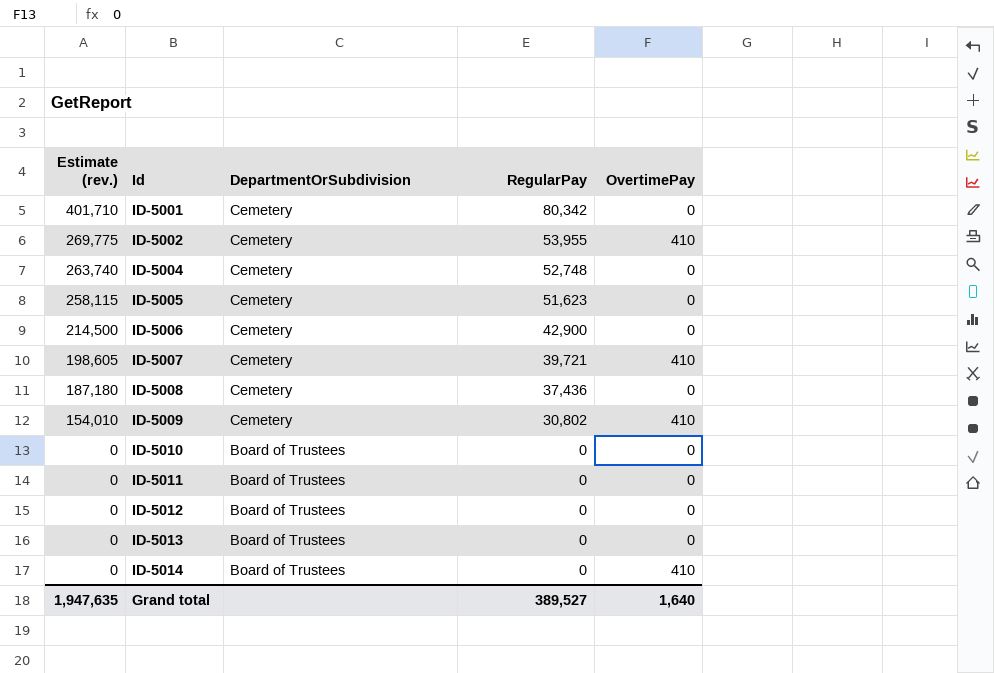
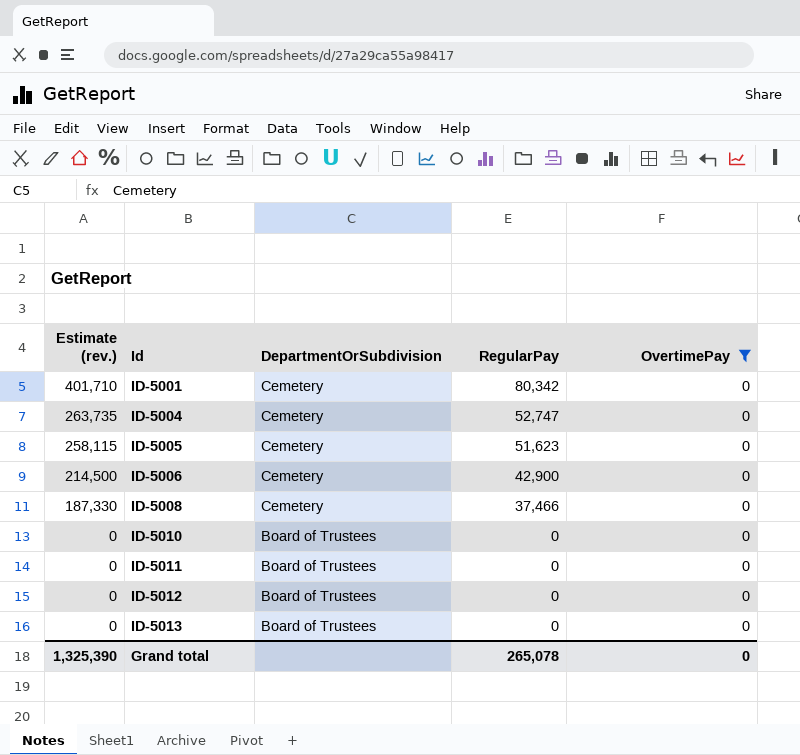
filter: none -> OvertimePay = 0
ID-5004 | Estimate (rev.): 263,740 -> 263,735
ID-5004 | RegularPay: 52,748 -> 52,747
ID-5008 | Estimate (rev.): 187,180 -> 187,330
ID-5008 | RegularPay: 37,436 -> 37,466
Grand total | Estimate (rev.): 1,947,635 -> 1,325,390
Grand total | RegularPay: 389,527 -> 265,078
Grand total | OvertimePay: 1,640 -> 0

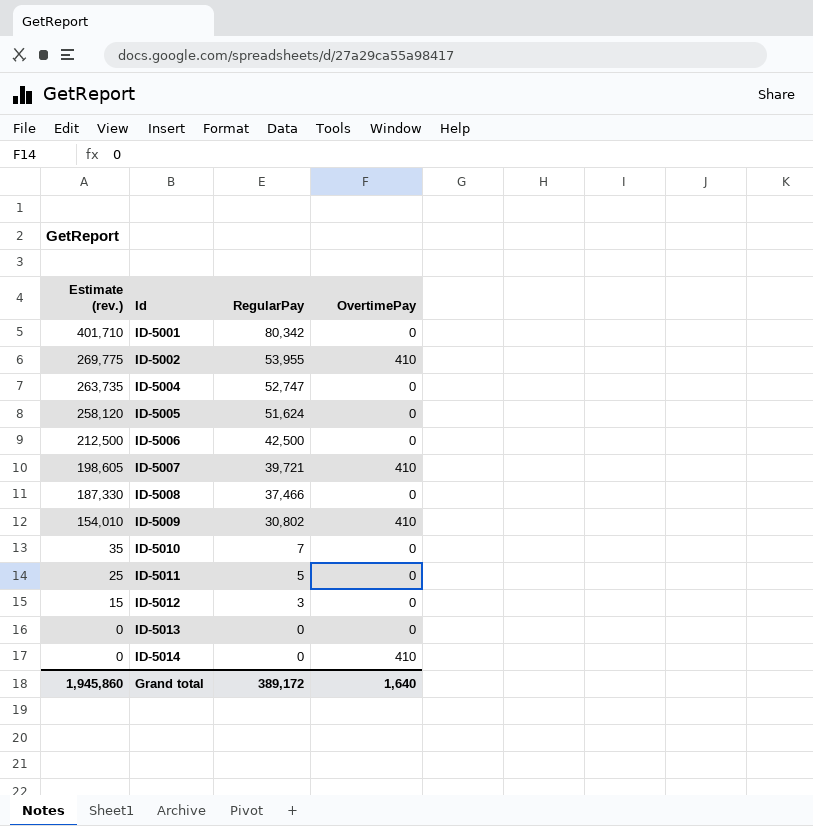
filter: OvertimePay = 0 -> none
column DepartmentOrSubdivision | position: 3 -> none
ID-5005 | Estimate (rev.): 258,115 -> 258,120
ID-5005 | RegularPay: 51,623 -> 51,624
ID-5006 | Estimate (rev.): 214,500 -> 212,500
ID-5006 | RegularPay: 42,900 -> 42,500
ID-5010 | Estimate (rev.): 0 -> 35
ID-5010 | RegularPay: 0 -> 7
ID-5011 | Estimate (rev.): 0 -> 25
ID-5011 | RegularPay: 0 -> 5
ID-5012 | Estimate (rev.): 0 -> 15
ID-5012 | RegularPay: 0 -> 3
Grand total | Estimate (rev.): 1,325,390 -> 1,945,860
Grand total | RegularPay: 265,078 -> 389,172
Grand total | OvertimePay: 0 -> 1,640

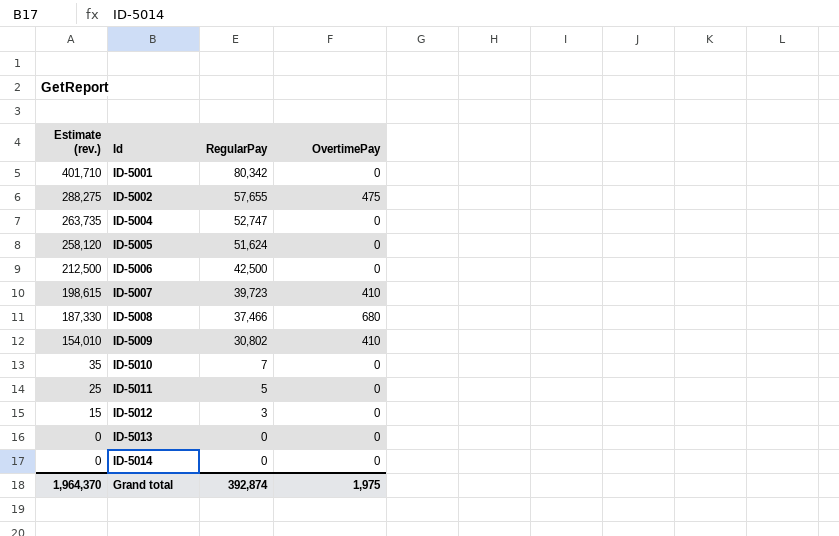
ID-5002 | Estimate (rev.): 269,775 -> 288,275
ID-5002 | RegularPay: 53,955 -> 57,655
ID-5002 | OvertimePay: 410 -> 475
ID-5007 | Estimate (rev.): 198,605 -> 198,615
ID-5007 | RegularPay: 39,721 -> 39,723
ID-5008 | OvertimePay: 0 -> 680
ID-5014 | OvertimePay: 410 -> 0
Grand total | Estimate (rev.): 1,945,860 -> 1,964,370
Grand total | RegularPay: 389,172 -> 392,874
Grand total | OvertimePay: 1,640 -> 1,975

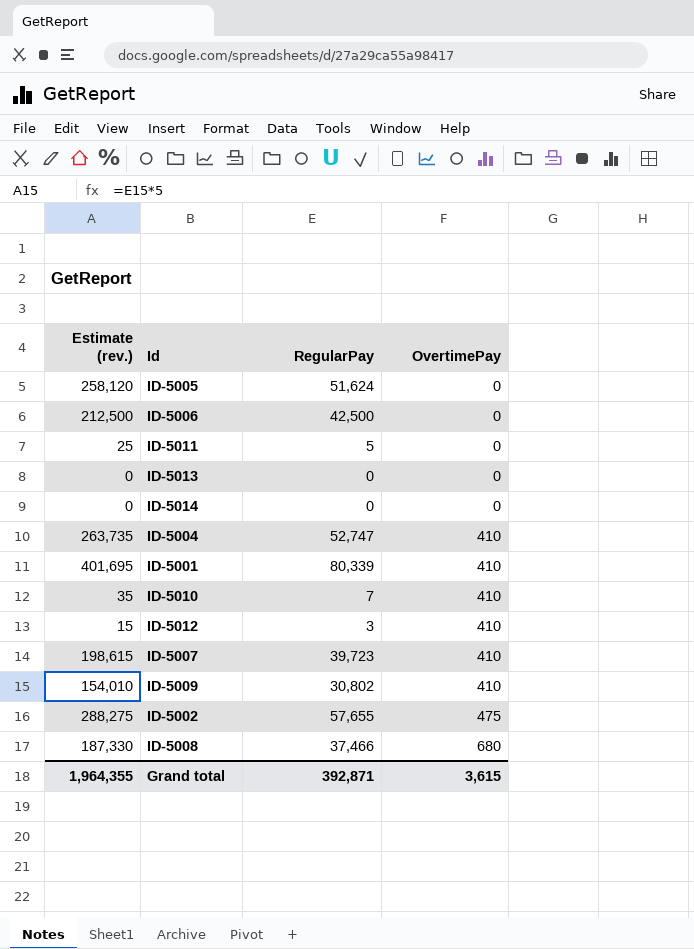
row order: Estimate (rev.) descending -> OvertimePay ascending
ID-5004 | OvertimePay: 0 -> 410
ID-5001 | Estimate (rev.): 401,710 -> 401,695
ID-5001 | RegularPay: 80,342 -> 80,339
ID-5001 | OvertimePay: 0 -> 410
ID-5010 | OvertimePay: 0 -> 410
ID-5012 | OvertimePay: 0 -> 410
Grand total | Estimate (rev.): 1,964,370 -> 1,964,355
Grand total | RegularPay: 392,874 -> 392,871
Grand total | OvertimePay: 1,975 -> 3,615

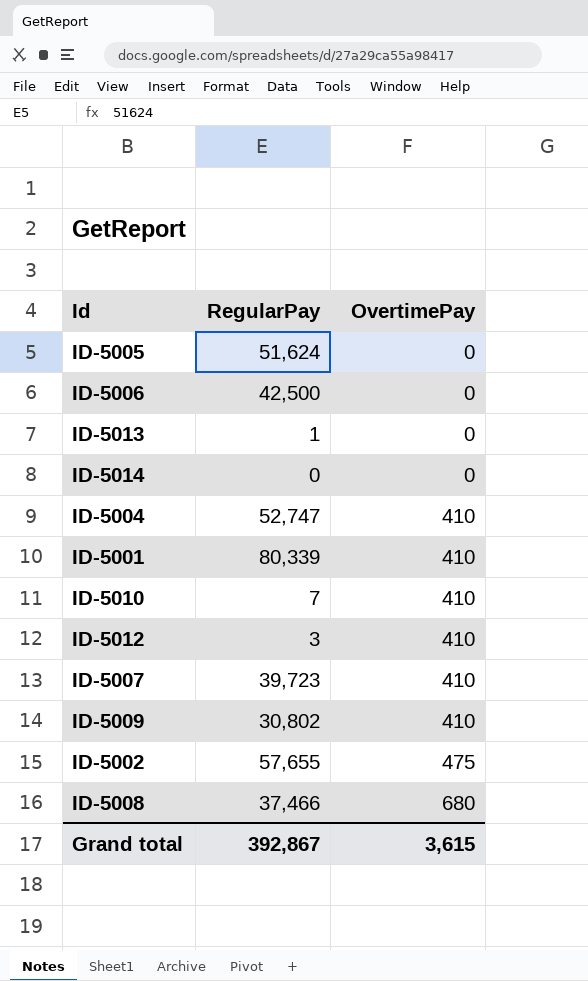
column Estimate (rev.) | formula: [RegularPay] * 5 -> none
row ID-5011: 25 | 5 | 0 -> none
ID-5013 | RegularPay: 0 -> 1
Grand total | RegularPay: 392,871 -> 392,867

